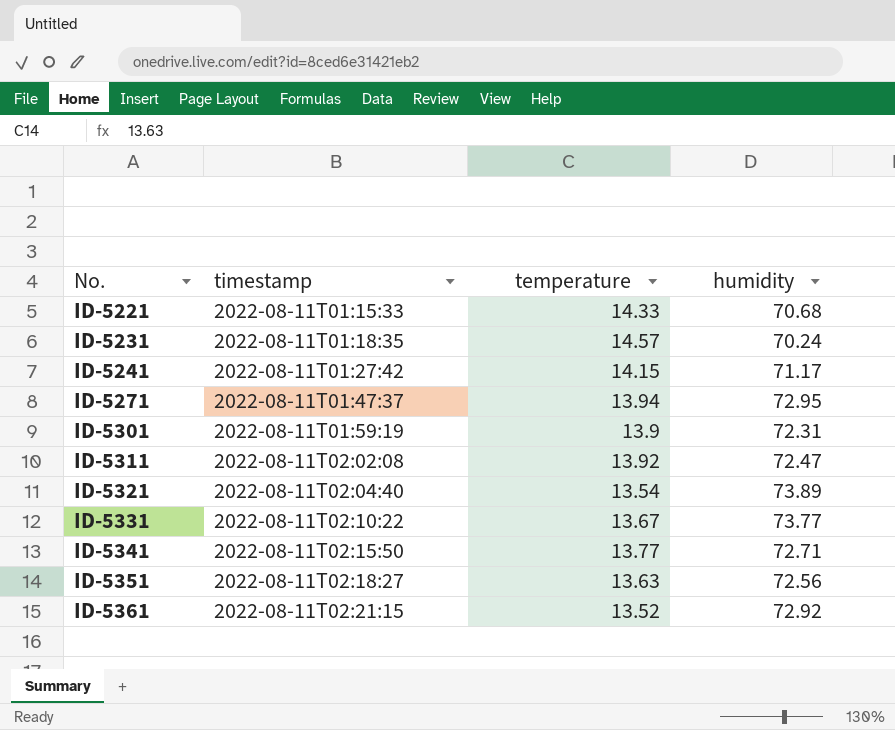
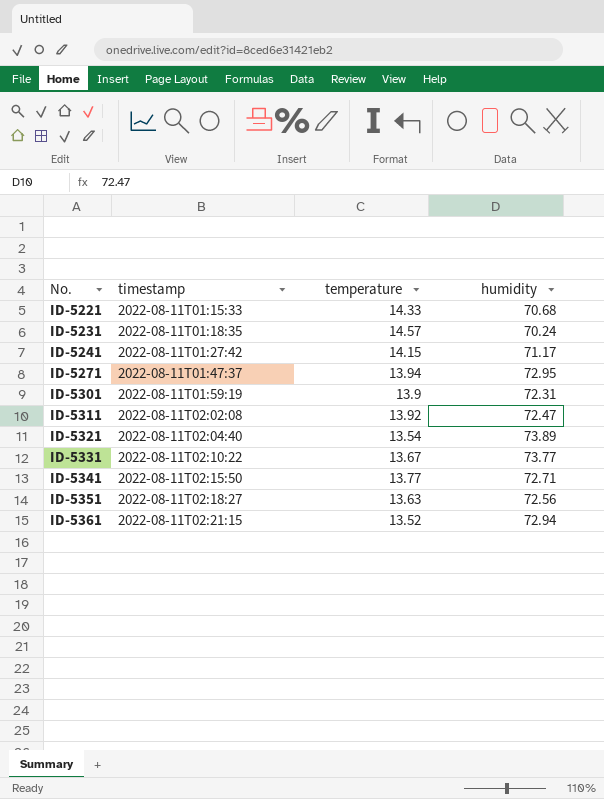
ID-5361 | humidity: 72.92 -> 72.94

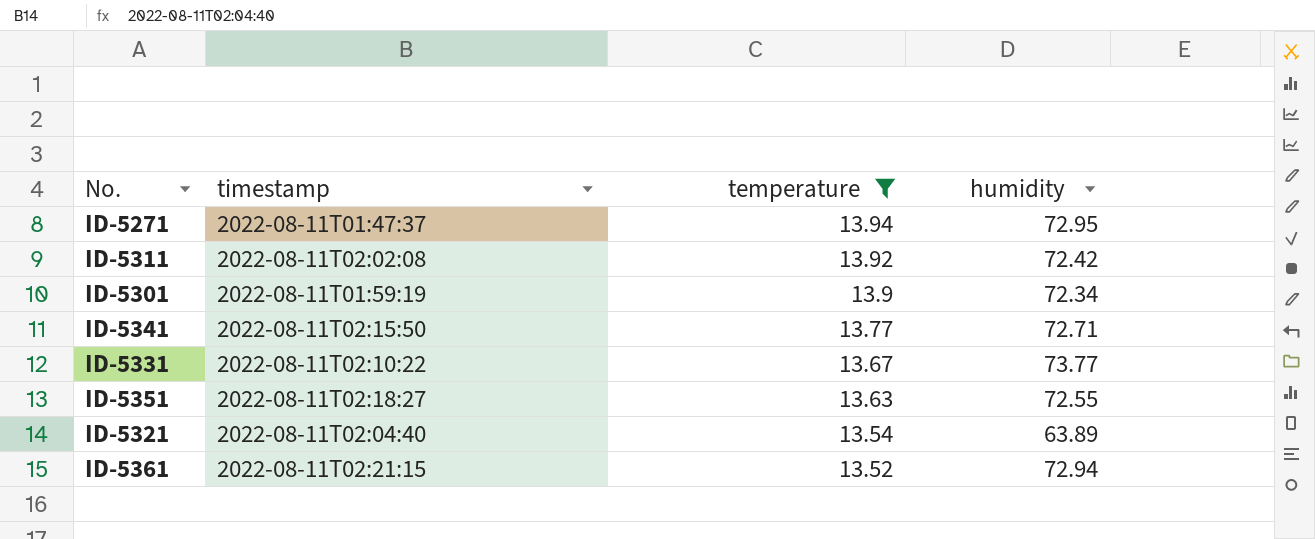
filter: none -> temperature <= 13.94
row order: No. ascending -> temperature descending
ID-5311 | humidity: 72.47 -> 72.42
ID-5301 | humidity: 72.31 -> 72.34
ID-5351 | humidity: 72.56 -> 72.55
ID-5321 | humidity: 73.89 -> 63.89

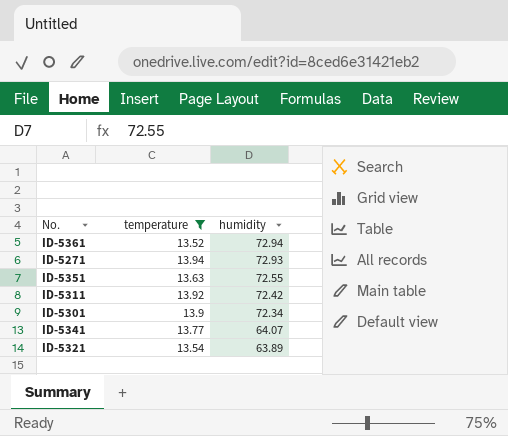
row order: temperature descending -> humidity descending
column timestamp | position: 2 -> none
row ID-5331: 2022-08-11T02:10:22 | 13.67 | 73.77 -> none
ID-5271 | humidity: 72.95 -> 72.93
ID-5341 | humidity: 72.71 -> 64.07

